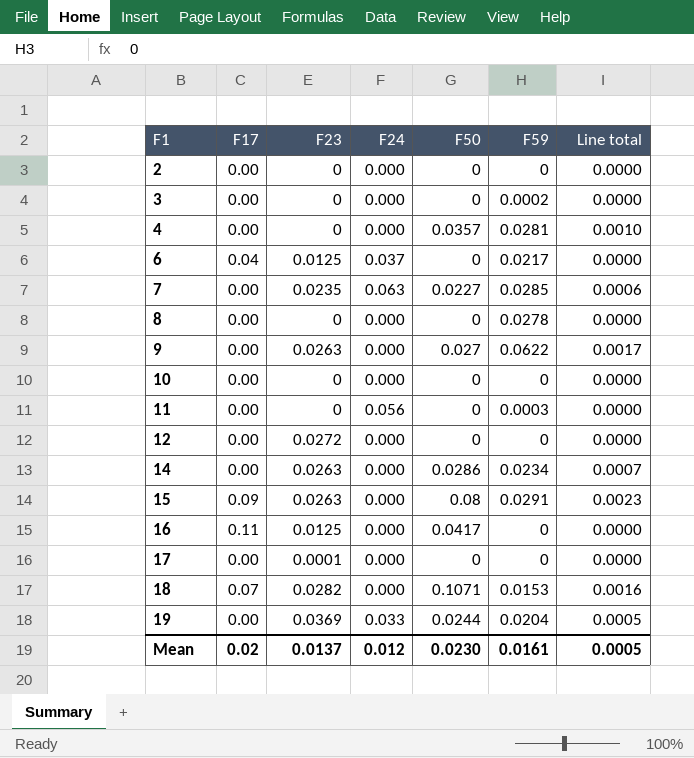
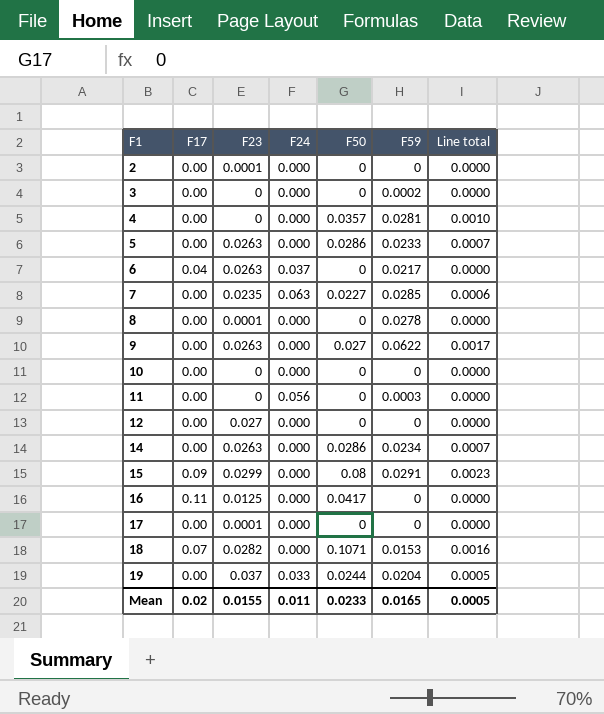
2 | F23: 0 -> 0.0001
row 5: none -> 0.00 | 0.0263 | 0.000 | 0.0286 | 0.0233 | 0.0007
6 | F23: 0.0125 -> 0.0263
8 | F23: 0 -> 0.0001
12 | F23: 0.0272 -> 0.027
15 | F23: 0.0263 -> 0.0299
19 | F23: 0.0369 -> 0.037
Mean | F23: 0.0137 -> 0.0155
Mean | F24: 0.012 -> 0.011
Mean | F50: 0.0230 -> 0.0233
Mean | F59: 0.0161 -> 0.0165

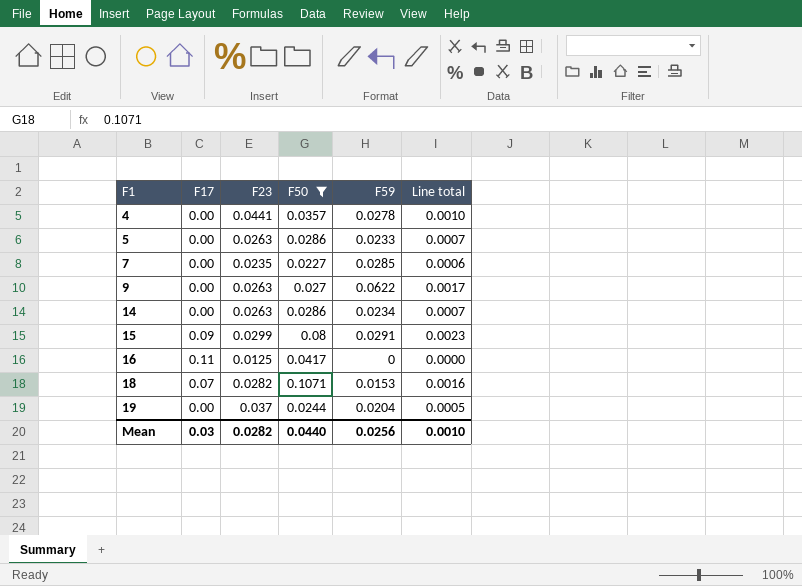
filter: none -> F50 != 0
column F24 | position: 4 -> none
4 | F23: 0 -> 0.0441
4 | F59: 0.0281 -> 0.0278
Mean | F17: 0.02 -> 0.03
Mean | F23: 0.0155 -> 0.0282
Mean | F50: 0.0233 -> 0.0440
Mean | F59: 0.0165 -> 0.0256
Mean | Line total: 0.0005 -> 0.0010

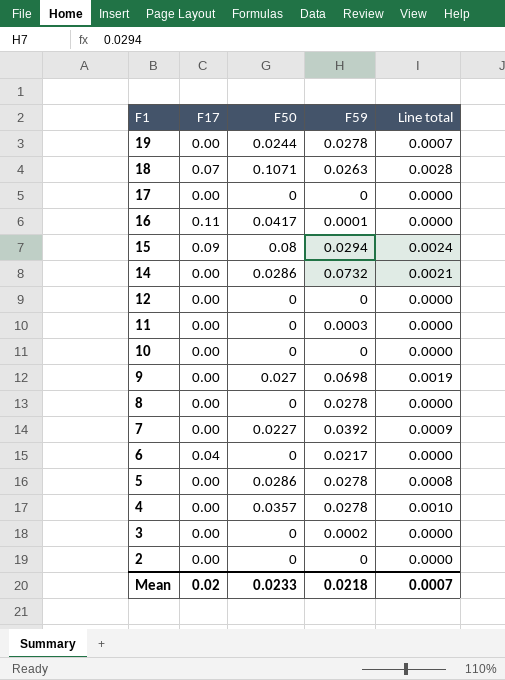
filter: F50 != 0 -> none
row order: F1 ascending -> F1 descending
column F23 | position: 3 -> none
19 | F59: 0.0204 -> 0.0278
19 | Line total: 0.0005 -> 0.0007
18 | F59: 0.0153 -> 0.0263
18 | Line total: 0.0016 -> 0.0028
16 | F59: 0 -> 0.0001
15 | F59: 0.0291 -> 0.0294
15 | Line total: 0.0023 -> 0.0024
14 | F59: 0.0234 -> 0.0732
14 | Line total: 0.0007 -> 0.0021
9 | F59: 0.0622 -> 0.0698
9 | Line total: 0.0017 -> 0.0019
7 | F59: 0.0285 -> 0.0392
7 | Line total: 0.0006 -> 0.0009
5 | F59: 0.0233 -> 0.0278
5 | Line total: 0.0007 -> 0.0008
Mean | F17: 0.03 -> 0.02
Mean | F50: 0.0440 -> 0.0233
Mean | F59: 0.0256 -> 0.0218
Mean | Line total: 0.0010 -> 0.0007

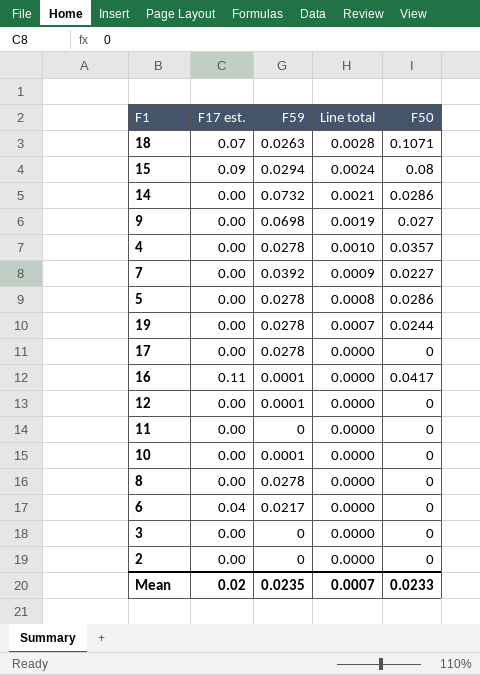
row order: F1 descending -> Line total descending
column name: F17 -> F17 est.
column F50 | position: 3 -> 5
17 | F59: 0 -> 0.0278
12 | F59: 0 -> 0.0001
11 | F59: 0.0003 -> 0
10 | F59: 0 -> 0.0001
3 | F59: 0.0002 -> 0
Mean | F59: 0.0218 -> 0.0235

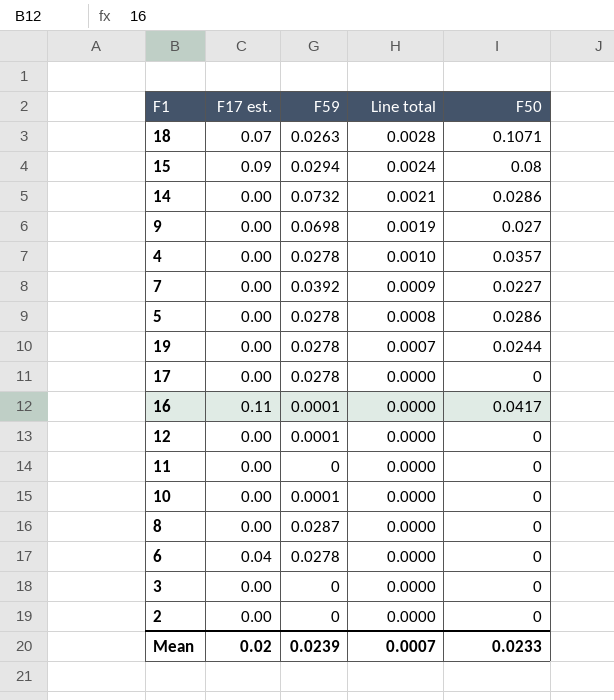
8 | F59: 0.0278 -> 0.0287
6 | F59: 0.0217 -> 0.0278
Mean | F59: 0.0235 -> 0.0239

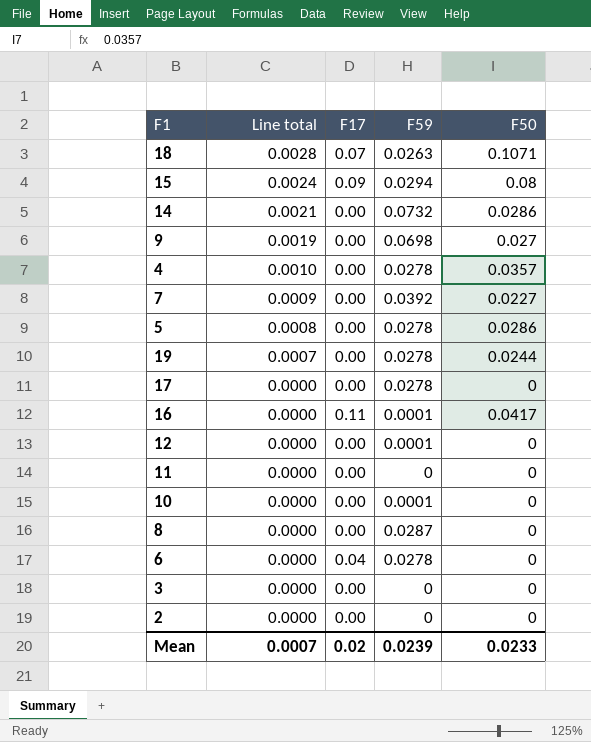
column Line total | position: 4 -> 2
column name: F17 est. -> F17

